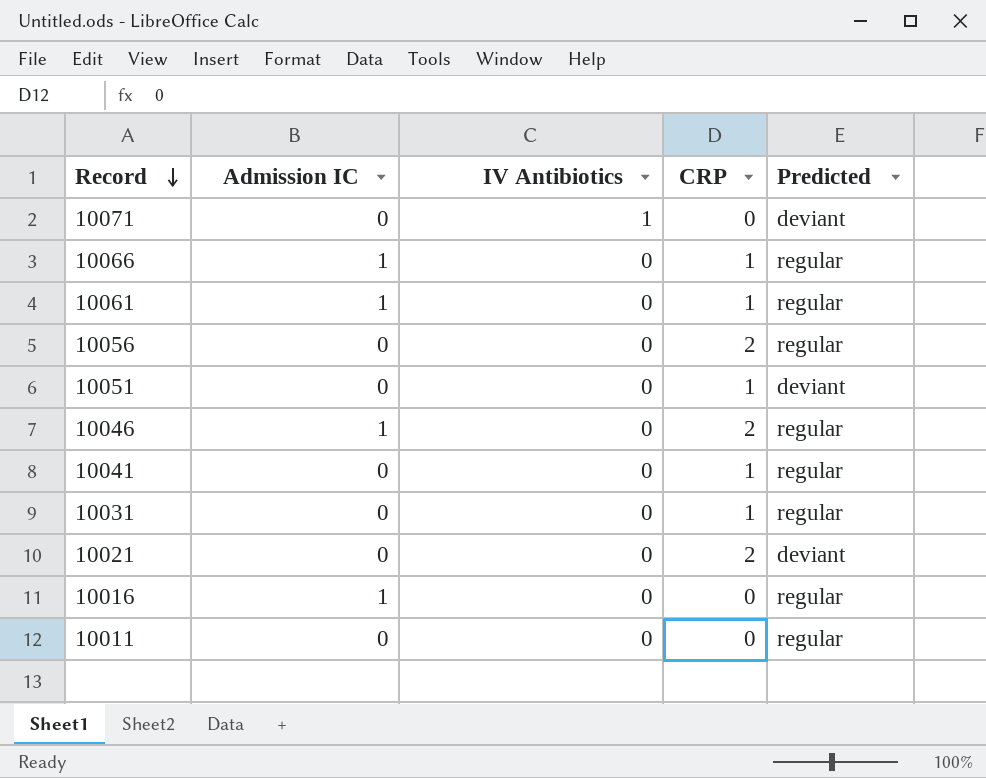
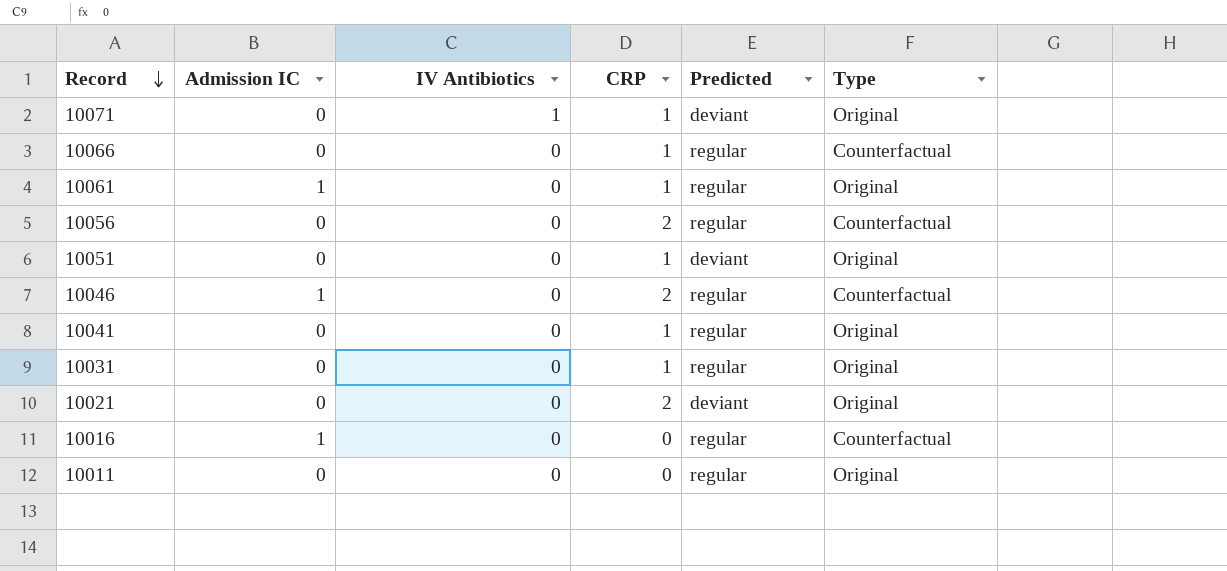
column Type | position: none -> 6
10071 | CRP: 0 -> 1
10066 | Admission IC: 1 -> 0

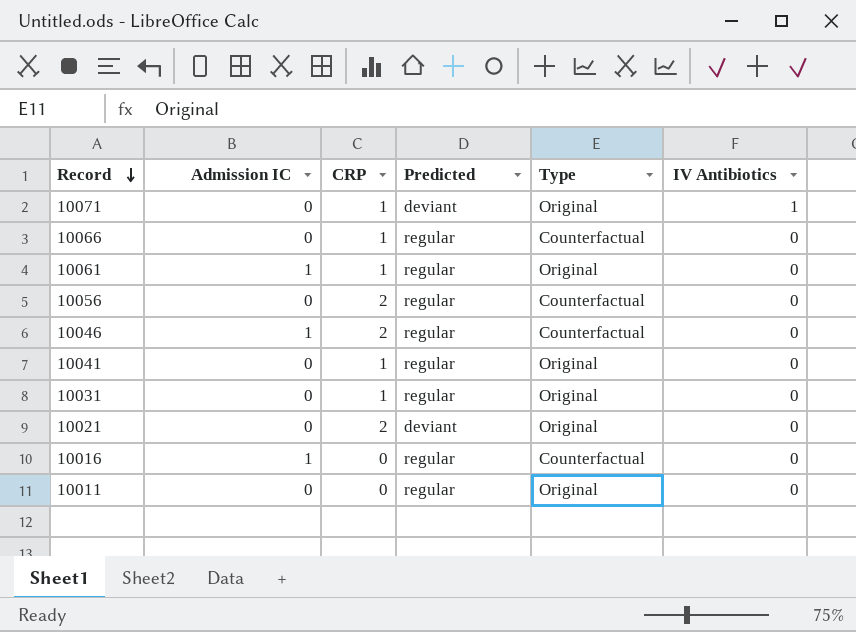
column IV Antibiotics | position: 3 -> 6
row 10051: 0 | 0 | 1 | deviant | Original -> none

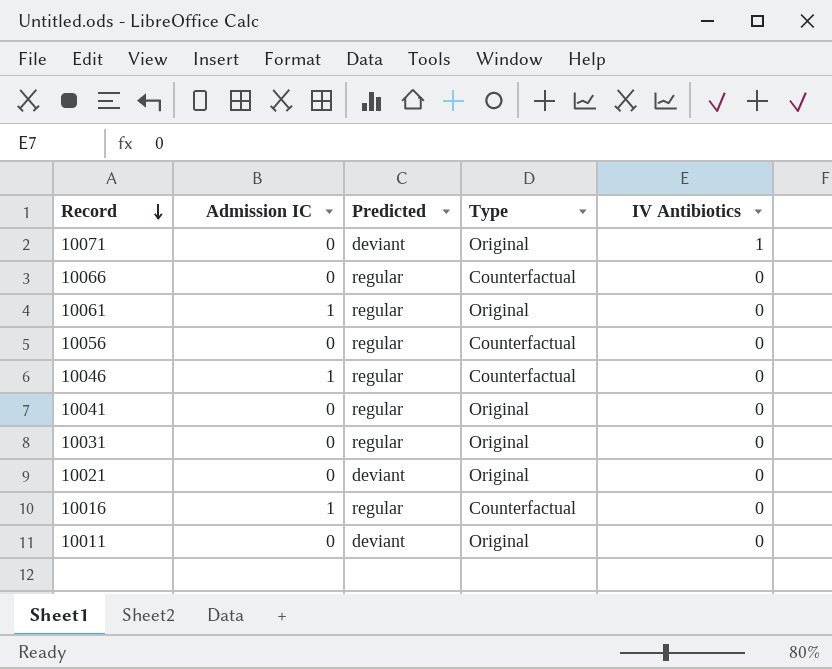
column CRP | position: 3 -> none
10011 | Predicted: regular -> deviant

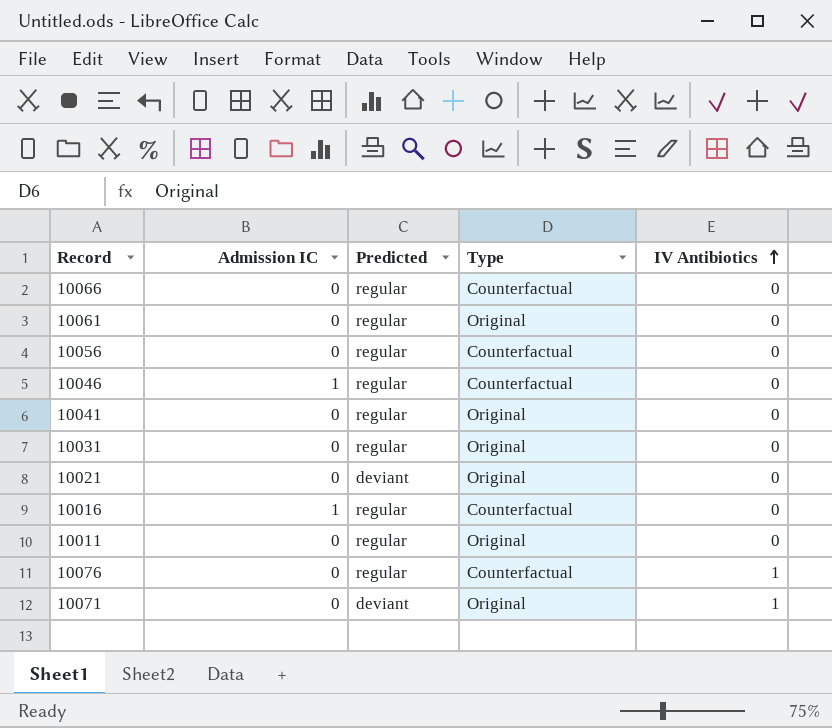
row order: Record descending -> IV Antibiotics ascending
10061 | Admission IC: 1 -> 0
10011 | Predicted: deviant -> regular
row 10076: none -> 0 | regular | Counterfactual | 1

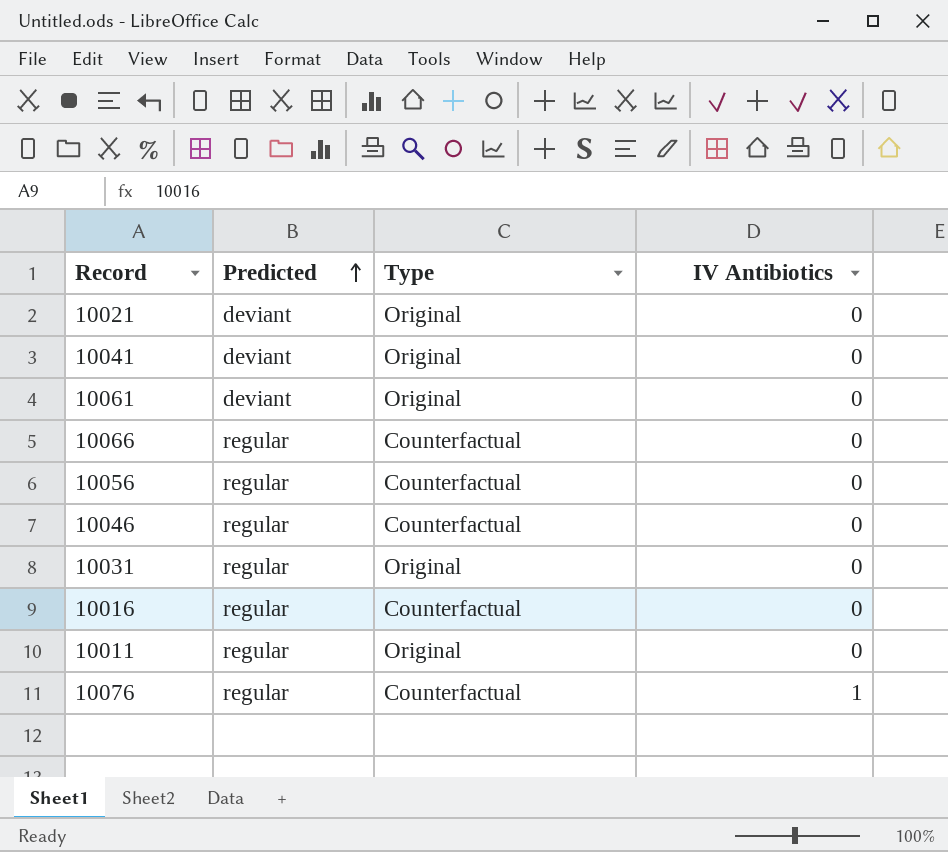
row order: IV Antibiotics ascending -> Predicted ascending
column Admission IC | position: 2 -> none
row 10071: 0 | deviant | Original | 1 -> none
10041 | Predicted: regular -> deviant
10061 | Predicted: regular -> deviant

